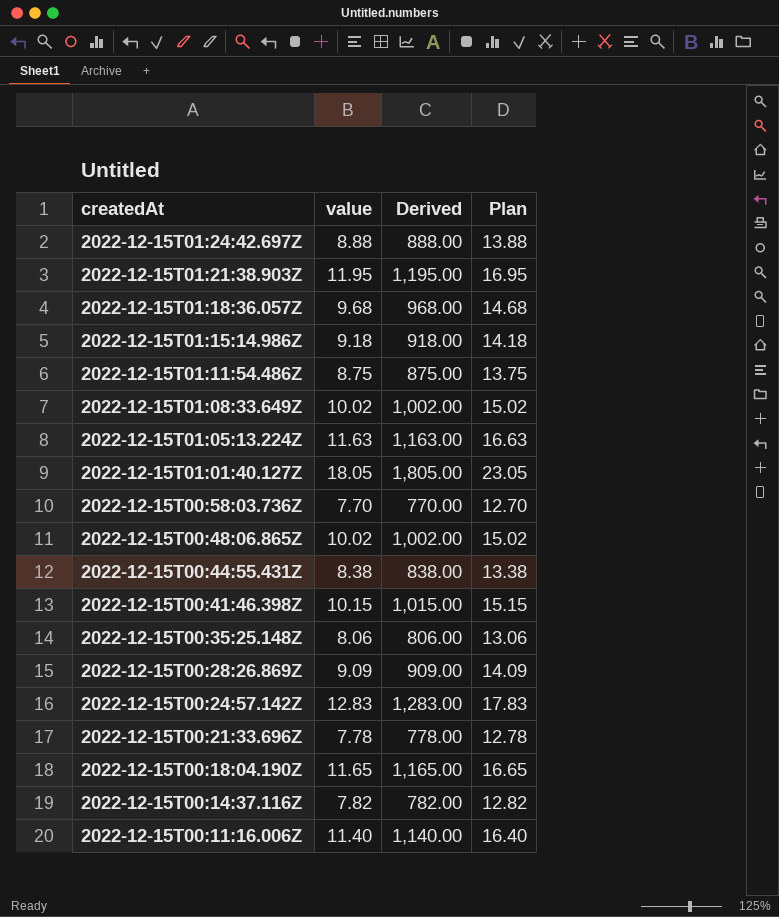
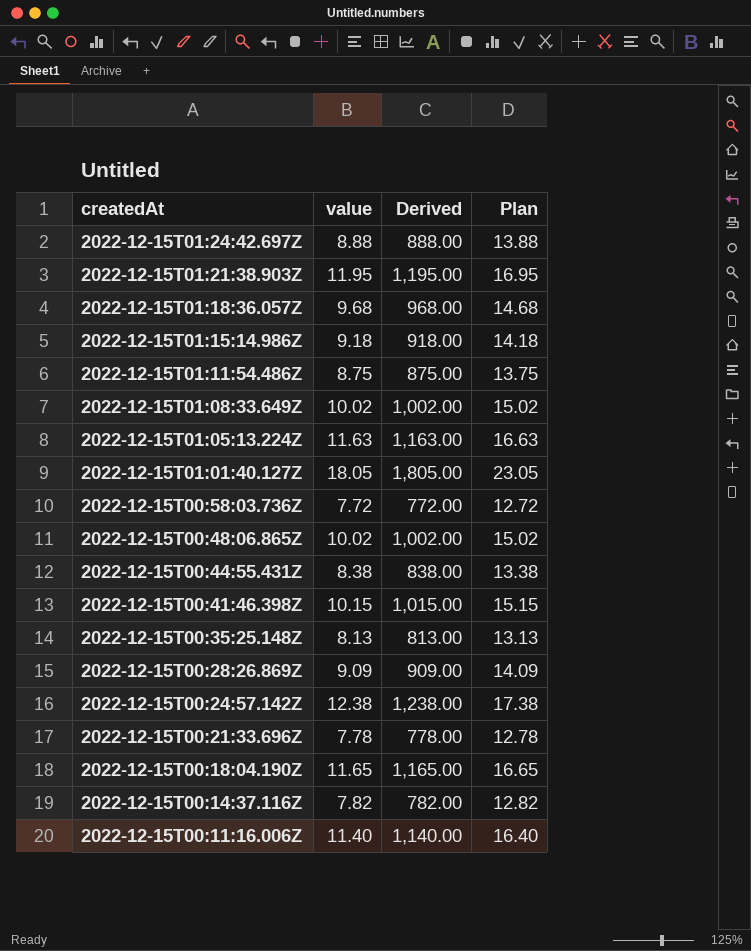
2022-12-15T00:58:03.736Z | value: 7.70 -> 7.72
2022-12-15T00:58:03.736Z | Derived: 770.00 -> 772.00
2022-12-15T00:58:03.736Z | Plan: 12.70 -> 12.72
2022-12-15T00:35:25.148Z | value: 8.06 -> 8.13
2022-12-15T00:35:25.148Z | Derived: 806.00 -> 813.00
2022-12-15T00:35:25.148Z | Plan: 13.06 -> 13.13
2022-12-15T00:24:57.142Z | value: 12.83 -> 12.38
2022-12-15T00:24:57.142Z | Derived: 1,283.00 -> 1,238.00
2022-12-15T00:24:57.142Z | Plan: 17.83 -> 17.38

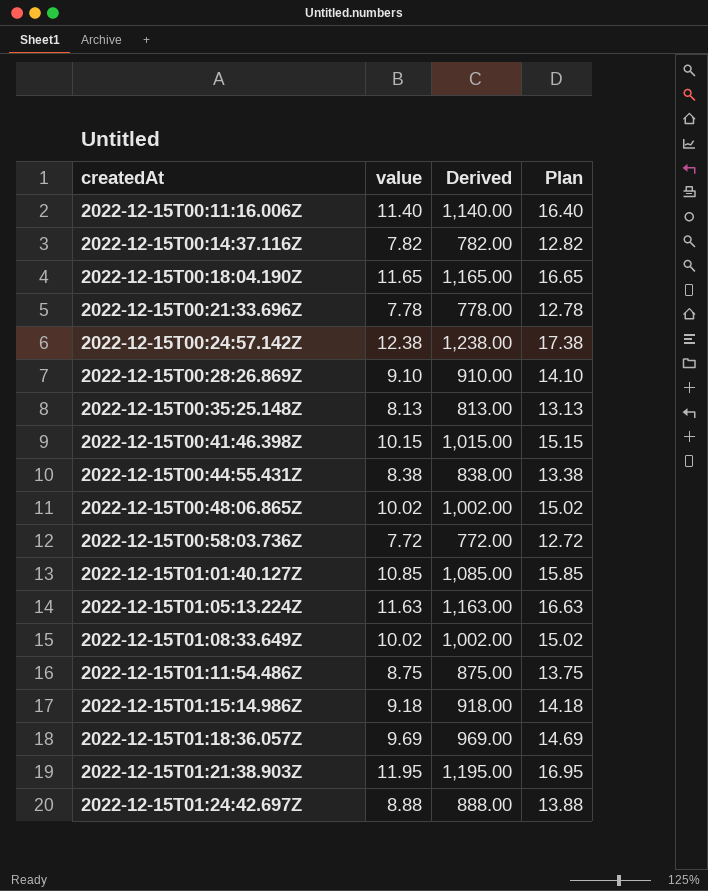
row order: createdAt descending -> createdAt ascending
2022-12-15T00:28:26.869Z | value: 9.09 -> 9.10
2022-12-15T00:28:26.869Z | Derived: 909.00 -> 910.00
2022-12-15T00:28:26.869Z | Plan: 14.09 -> 14.10
2022-12-15T01:01:40.127Z | value: 18.05 -> 10.85
2022-12-15T01:01:40.127Z | Derived: 1,805.00 -> 1,085.00
2022-12-15T01:01:40.127Z | Plan: 23.05 -> 15.85
2022-12-15T01:18:36.057Z | value: 9.68 -> 9.69
2022-12-15T01:18:36.057Z | Derived: 968.00 -> 969.00
2022-12-15T01:18:36.057Z | Plan: 14.68 -> 14.69

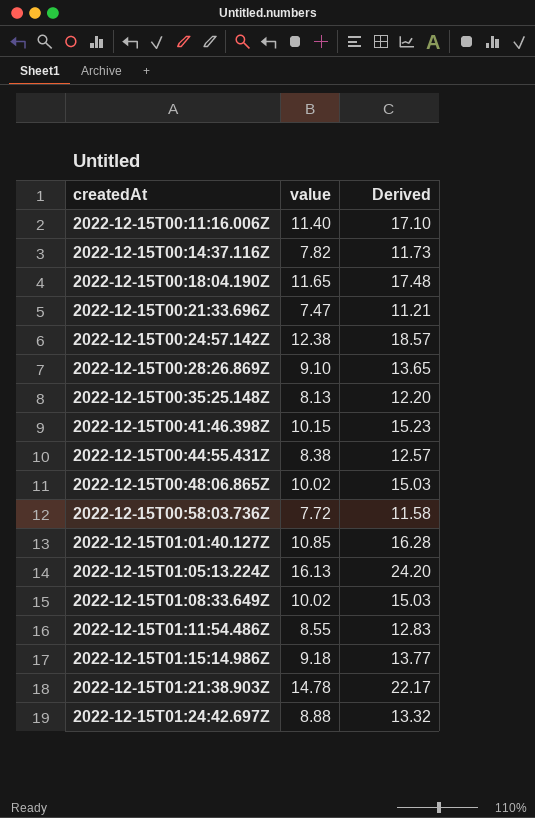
column Plan | formula: [value] + 5 -> none
column Derived | formula: [value] * 100 -> [value] * 1.5
row 2022-12-15T01:18:36.057Z: 9.69 | 969.00 | 14.69 -> none
2022-12-15T00:21:33.696Z | value: 7.78 -> 7.47
2022-12-15T01:05:13.224Z | value: 11.63 -> 16.13
2022-12-15T01:11:54.486Z | value: 8.75 -> 8.55
2022-12-15T01:21:38.903Z | value: 11.95 -> 14.78

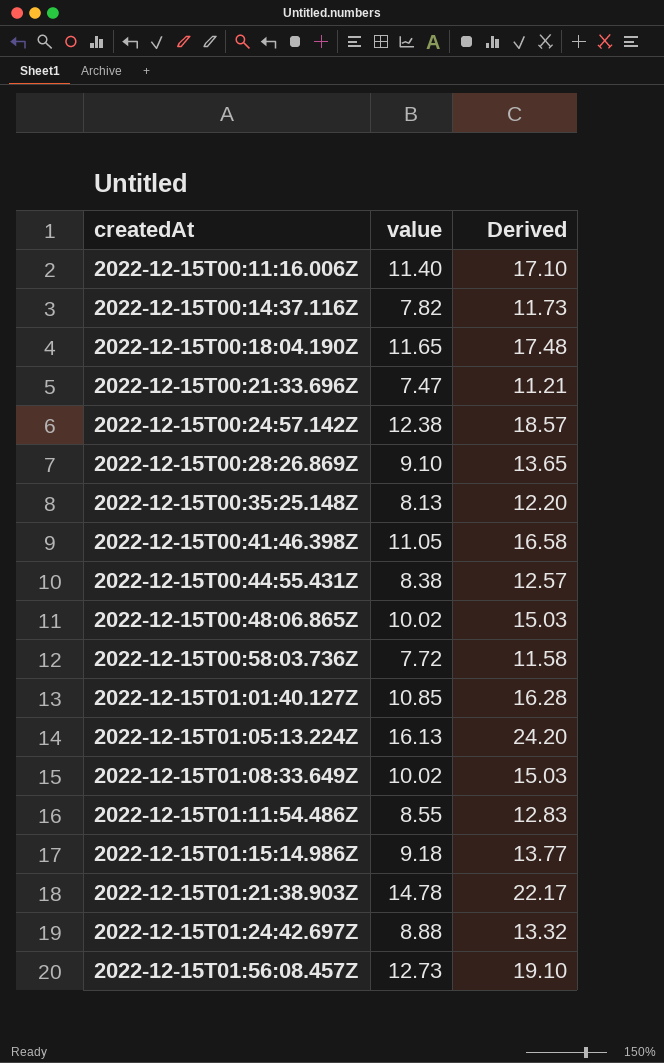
2022-12-15T00:41:46.398Z | value: 10.15 -> 11.05
2022-12-15T00:41:46.398Z | Derived: 15.23 -> 16.58
row 2022-12-15T01:56:08.457Z: none -> 12.73 | 19.10

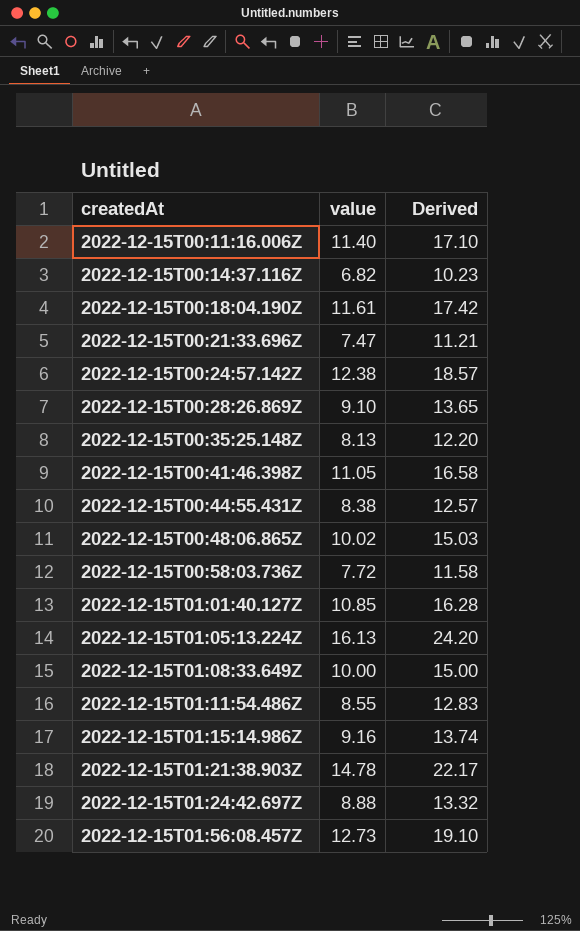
2022-12-15T00:14:37.116Z | value: 7.82 -> 6.82
2022-12-15T00:14:37.116Z | Derived: 11.73 -> 10.23
2022-12-15T00:18:04.190Z | value: 11.65 -> 11.61
2022-12-15T00:18:04.190Z | Derived: 17.48 -> 17.42
2022-12-15T01:08:33.649Z | value: 10.02 -> 10.00
2022-12-15T01:08:33.649Z | Derived: 15.03 -> 15.00
2022-12-15T01:15:14.986Z | value: 9.18 -> 9.16
2022-12-15T01:15:14.986Z | Derived: 13.77 -> 13.74

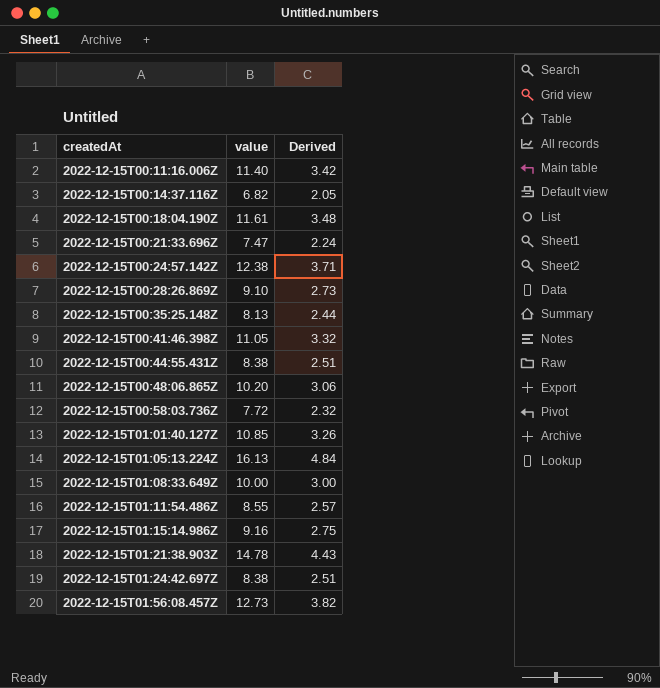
column Derived | formula: [value] * 1.5 -> [value] * 0.3
2022-12-15T00:48:06.865Z | value: 10.02 -> 10.20
2022-12-15T01:24:42.697Z | value: 8.88 -> 8.38

